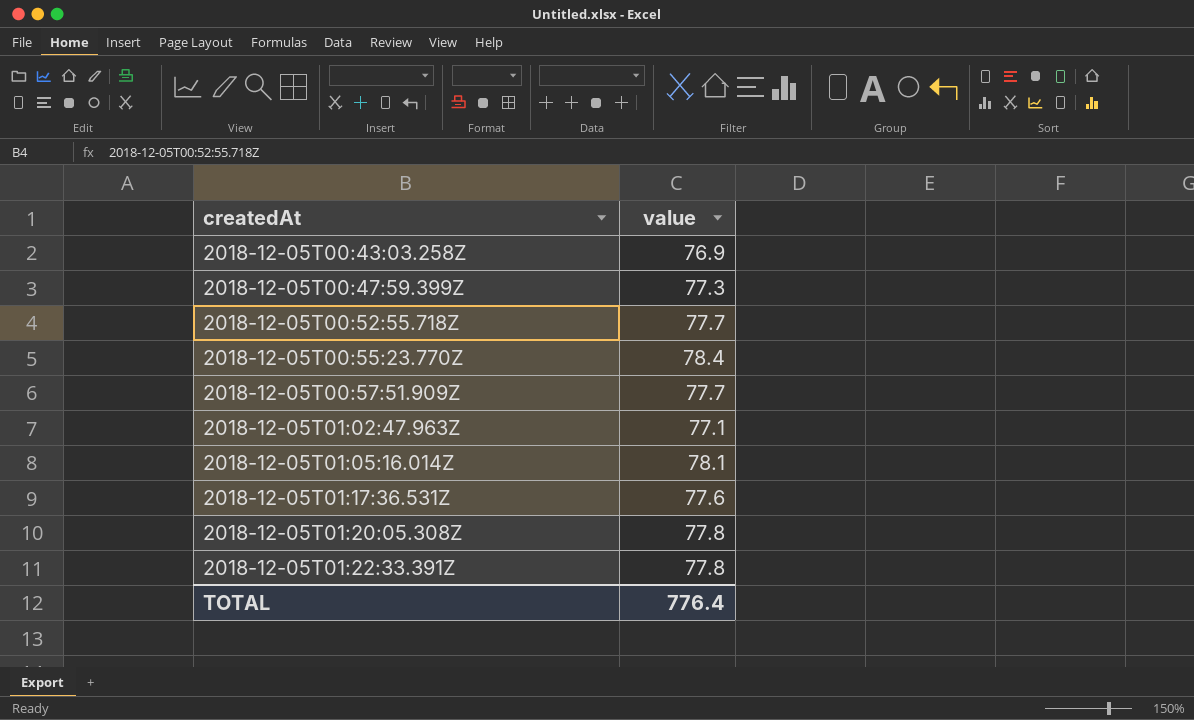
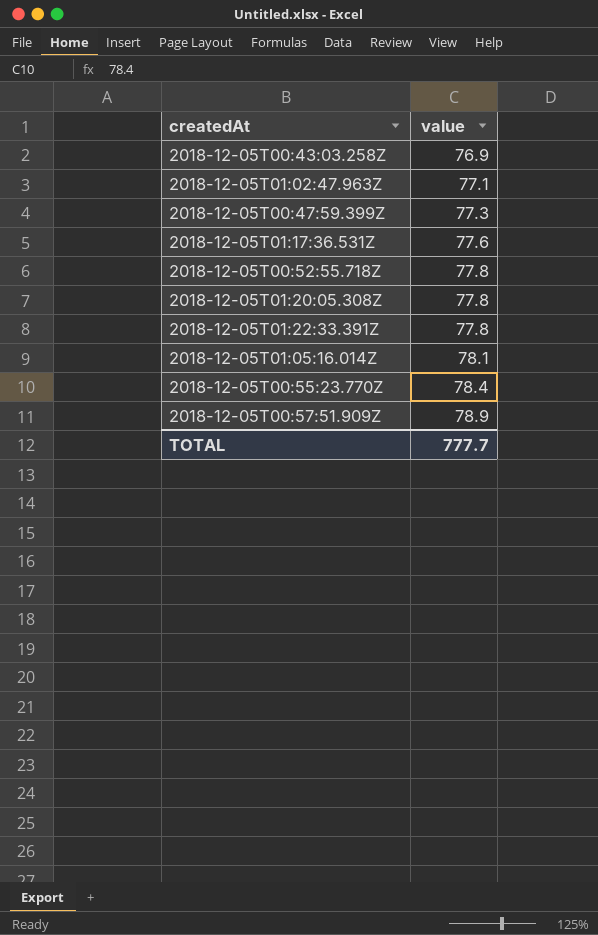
row order: createdAt ascending -> value ascending
2018-12-05T00:52:55.718Z | value: 77.7 -> 77.8
2018-12-05T00:57:51.909Z | value: 77.7 -> 78.9
TOTAL | value: 776.4 -> 777.7

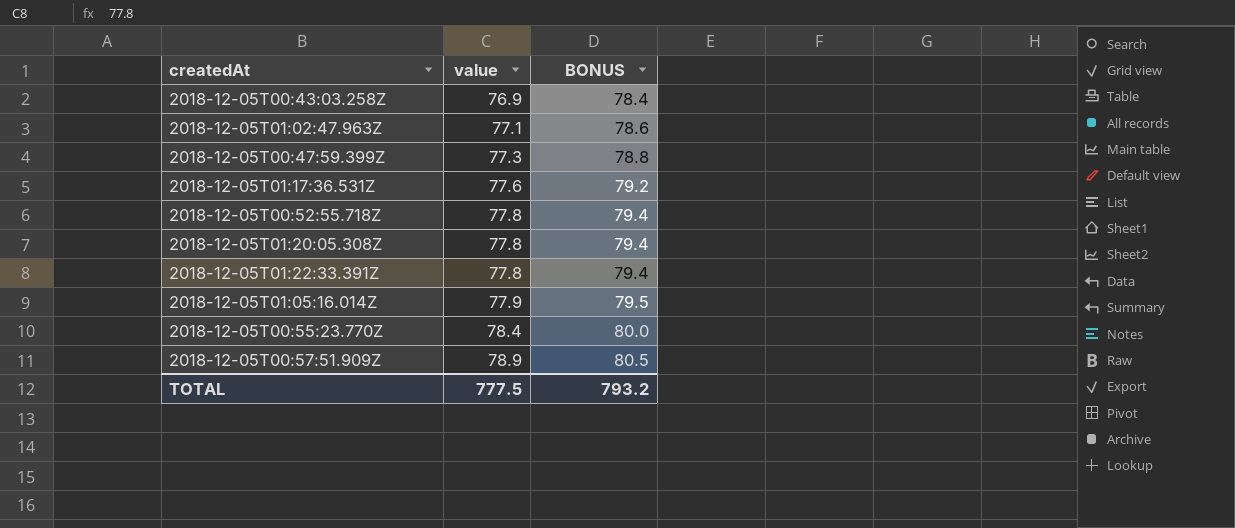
column BONUS | formula: none -> [value] * 1.02
2018-12-05T01:05:16.014Z | value: 78.1 -> 77.9
TOTAL | value: 777.7 -> 777.5

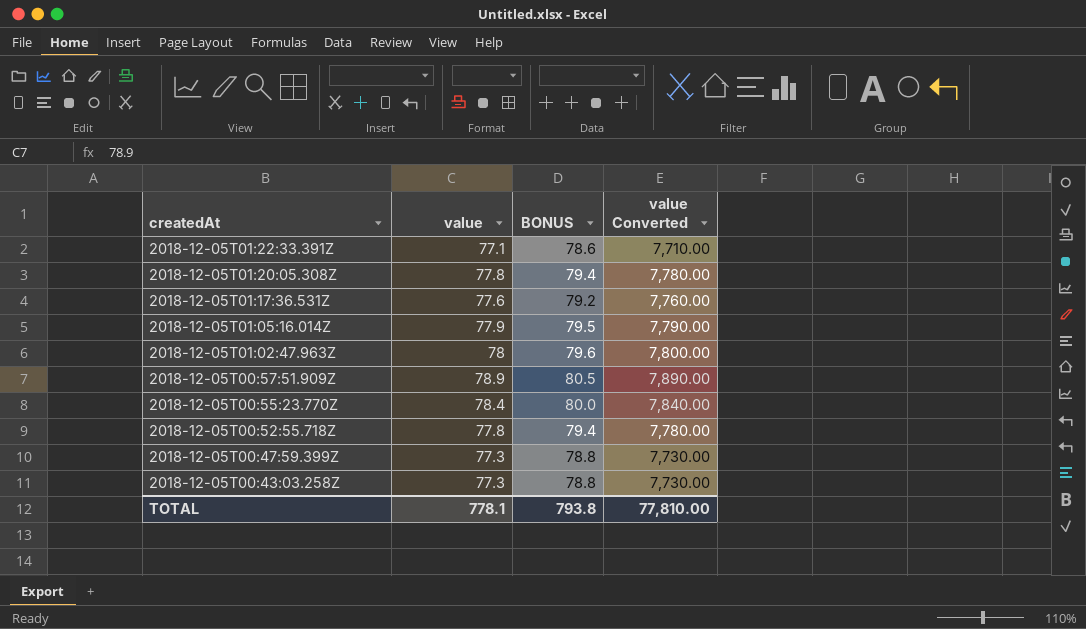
row order: value ascending -> createdAt descending
column value Converted | formula: none -> [value] * 100
2018-12-05T01:22:33.391Z | value: 77.8 -> 77.1
2018-12-05T01:22:33.391Z | BONUS: 79.4 -> 78.6
2018-12-05T01:02:47.963Z | value: 77.1 -> 78
2018-12-05T01:02:47.963Z | BONUS: 78.6 -> 79.6
2018-12-05T00:43:03.258Z | value: 76.9 -> 77.3
2018-12-05T00:43:03.258Z | BONUS: 78.4 -> 78.8
TOTAL | value: 777.5 -> 778.1
TOTAL | BONUS: 793.2 -> 793.8

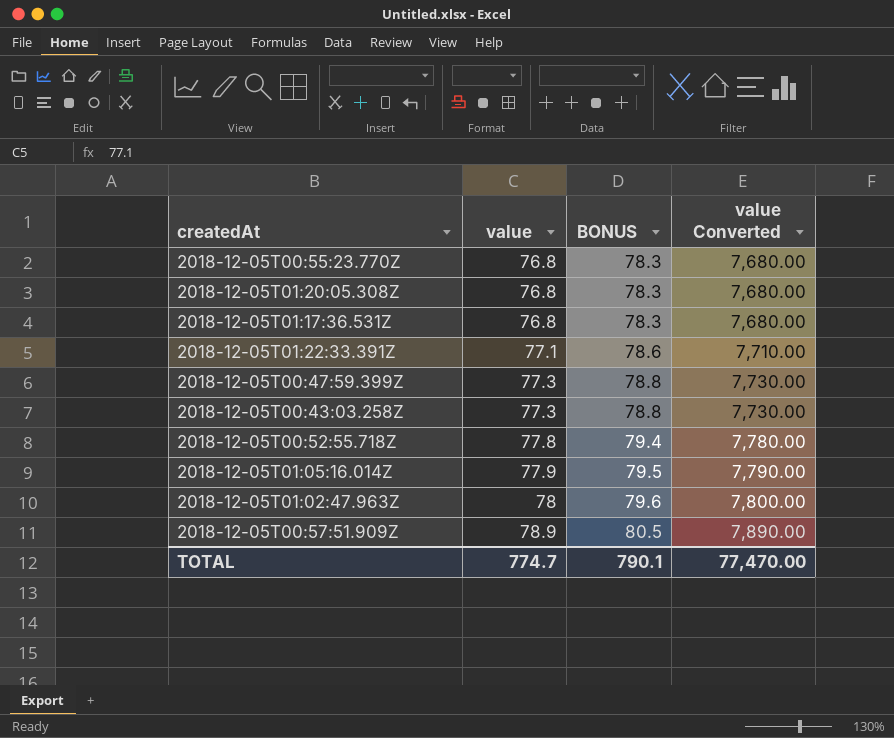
row order: createdAt descending -> value ascending
2018-12-05T00:55:23.770Z | value: 78.4 -> 76.8
2018-12-05T00:55:23.770Z | BONUS: 80.0 -> 78.3
2018-12-05T00:55:23.770Z | value Converted: 7,840.00 -> 7,680.00
2018-12-05T01:20:05.308Z | value: 77.8 -> 76.8
2018-12-05T01:20:05.308Z | BONUS: 79.4 -> 78.3
2018-12-05T01:20:05.308Z | value Converted: 7,780.00 -> 7,680.00
2018-12-05T01:17:36.531Z | value: 77.6 -> 76.8
2018-12-05T01:17:36.531Z | BONUS: 79.2 -> 78.3
2018-12-05T01:17:36.531Z | value Converted: 7,760.00 -> 7,680.00
TOTAL | value: 778.1 -> 774.7
TOTAL | BONUS: 793.8 -> 790.1
TOTAL | value Converted: 77,810.00 -> 77,470.00

